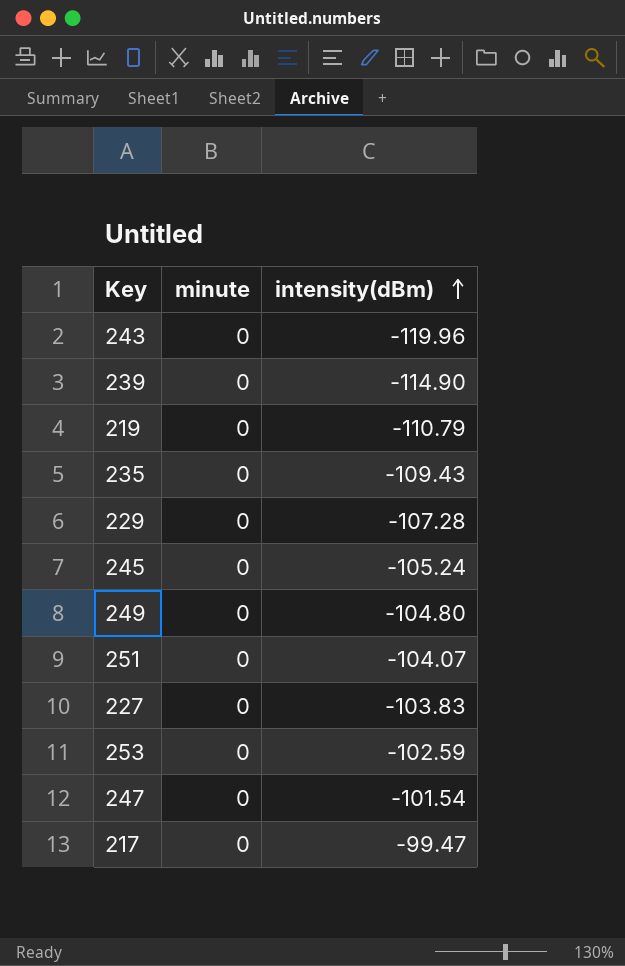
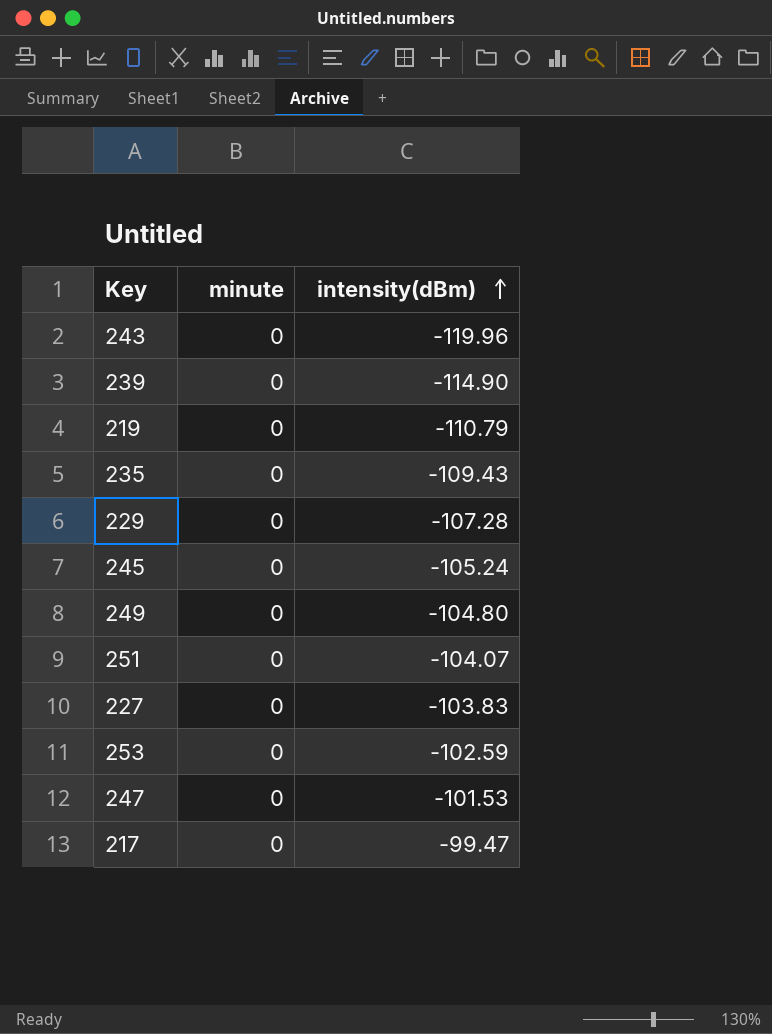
247 | intensity(dBm): -101.54 -> -101.53

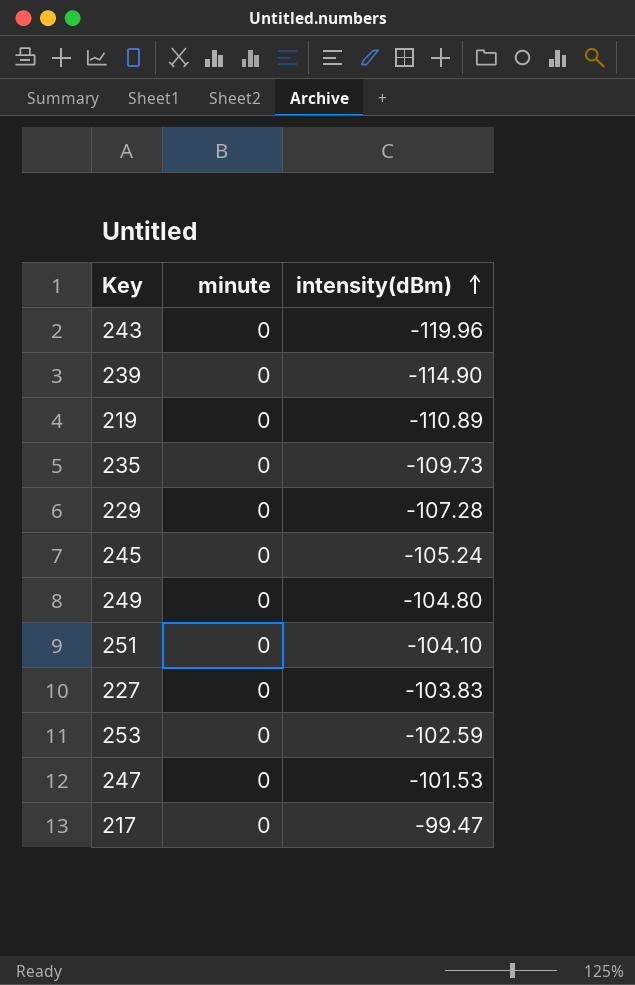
219 | intensity(dBm): -110.79 -> -110.89
235 | intensity(dBm): -109.43 -> -109.73
251 | intensity(dBm): -104.07 -> -104.10

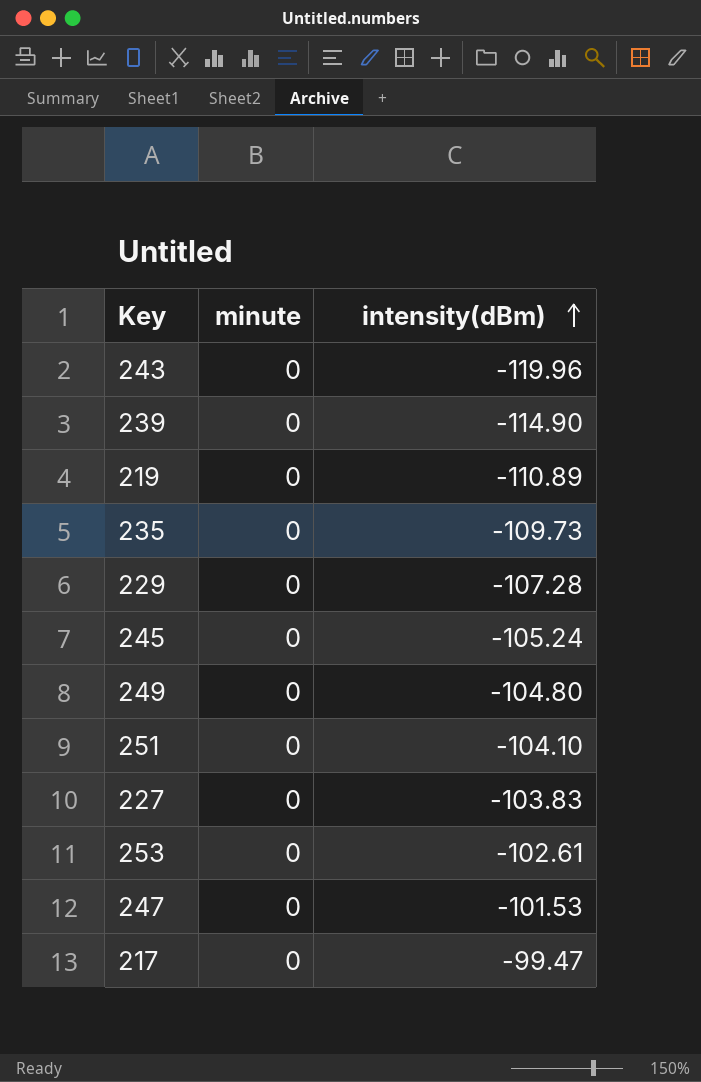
253 | intensity(dBm): -102.59 -> -102.61

